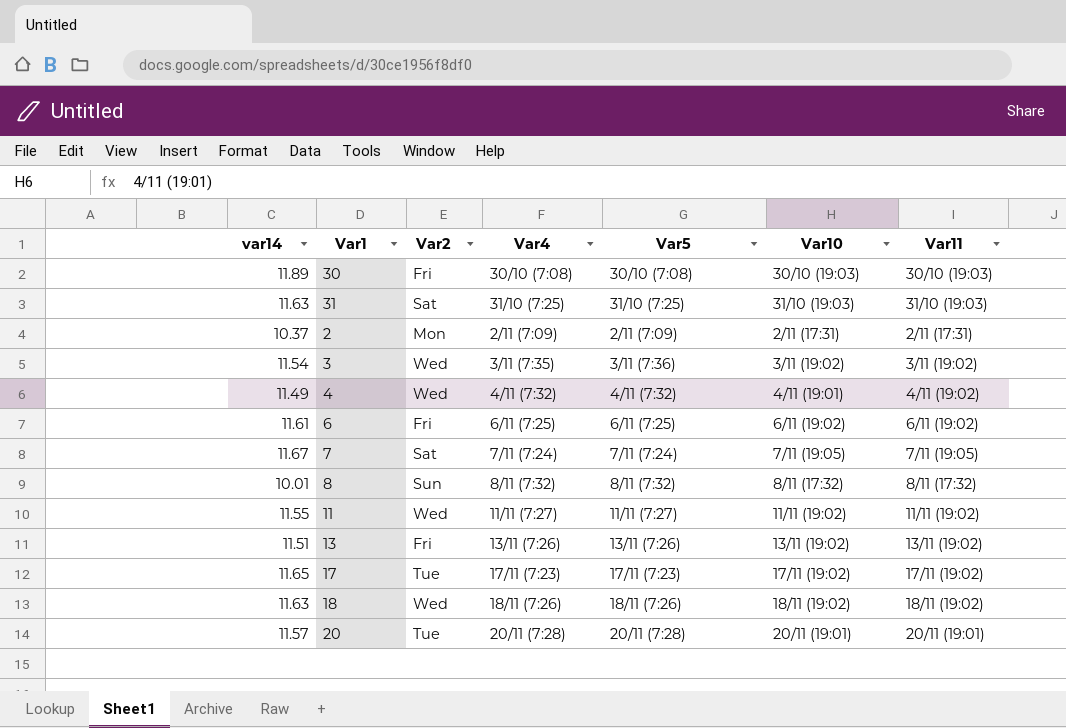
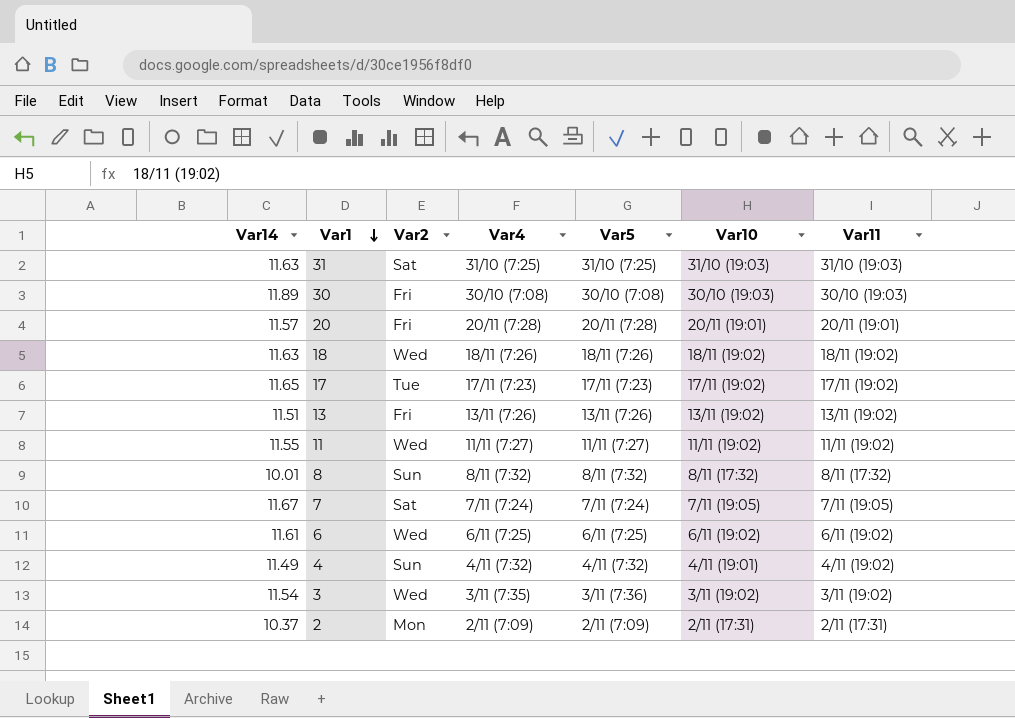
row order: none -> Var1 descending
column name: var14 -> Var14
20 | Var2: Tue -> Fri
6 | Var2: Fri -> Wed
4 | Var2: Wed -> Sun

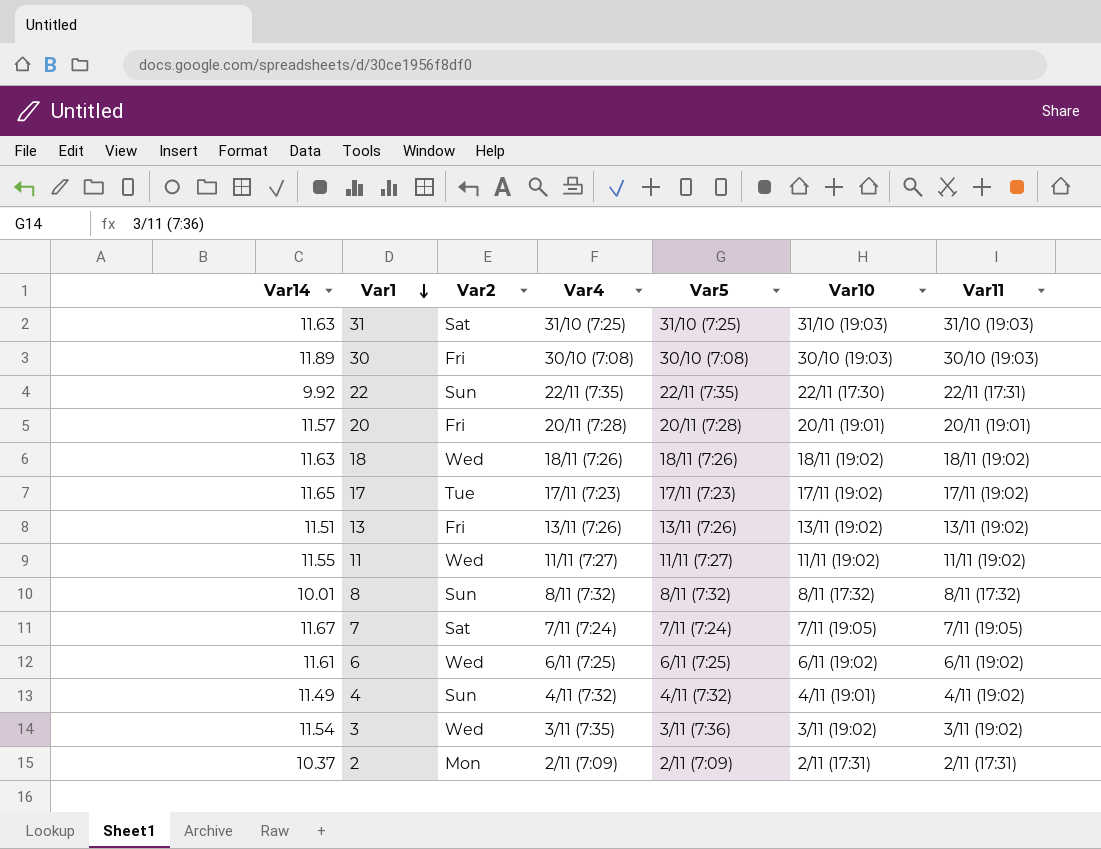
row 22: none -> 9.92 | Sun | 22/11 (7:35) | 22/11 (7:35) | 22/11 (17:30) | 22/11 (17:31)

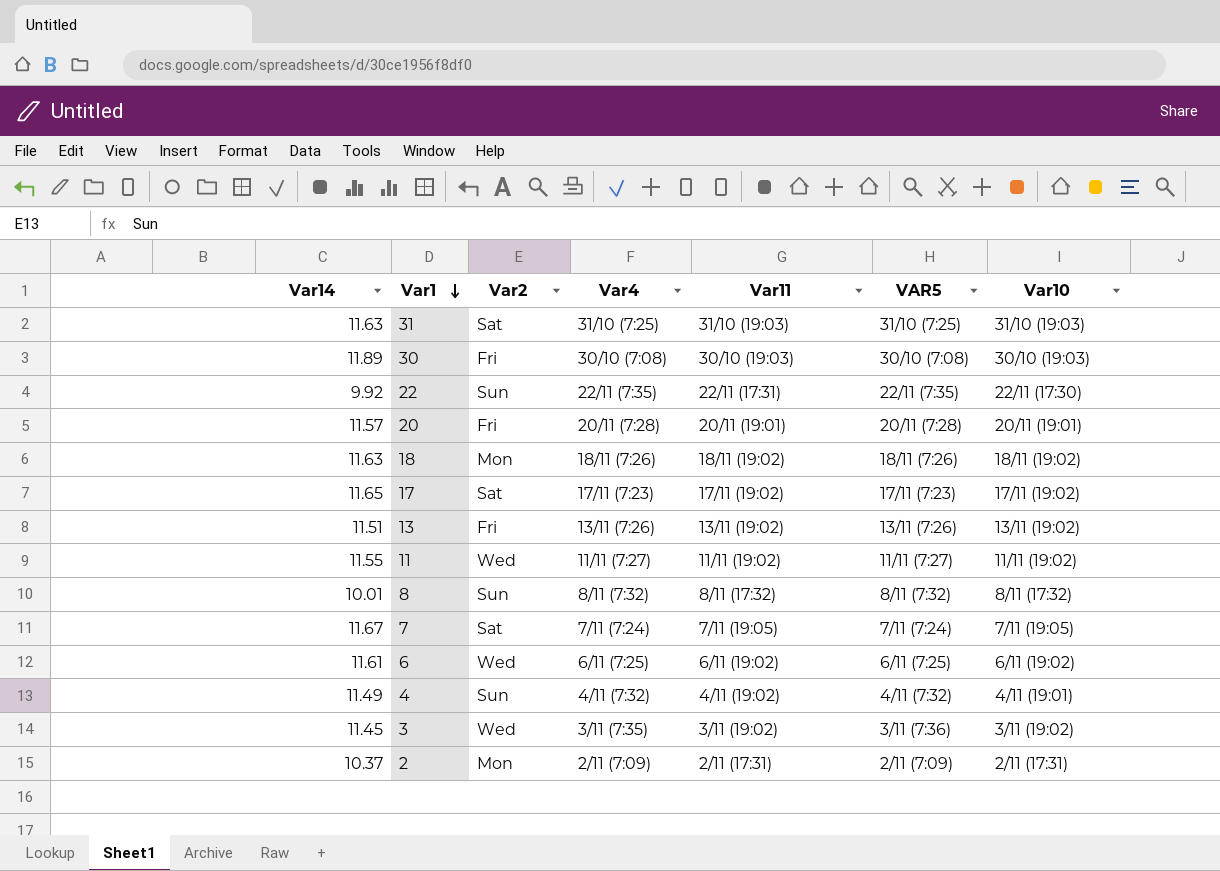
column Var11 | position: 7 -> 5
column name: Var5 -> VAR5
18 | Var2: Wed -> Mon
17 | Var2: Tue -> Sat
3 | Var14: 11.54 -> 11.45

